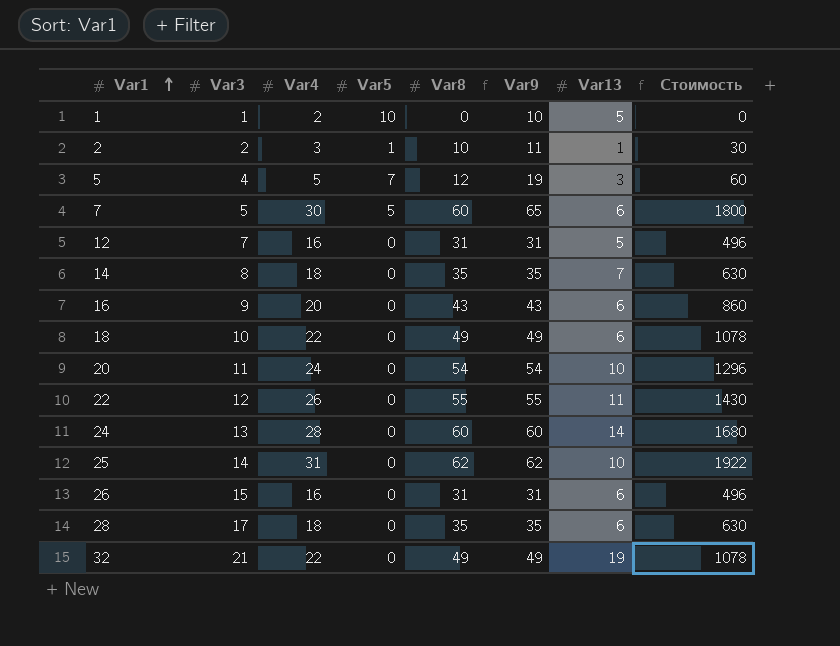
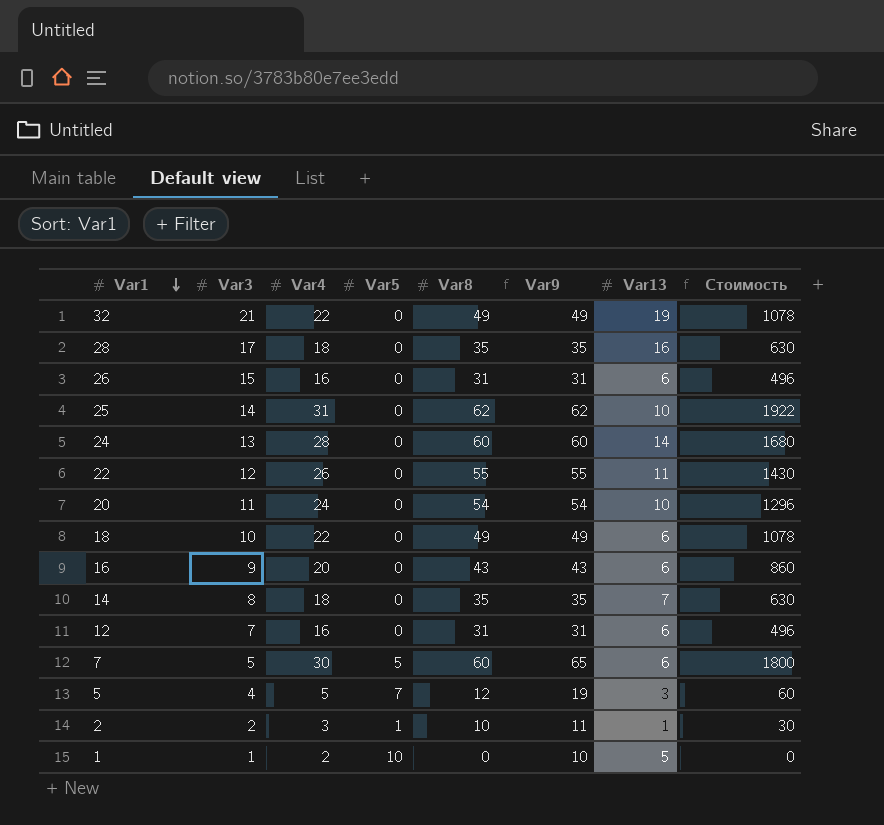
row order: Var1 ascending -> Var1 descending
28 | Var13: 6 -> 16
12 | Var13: 5 -> 6

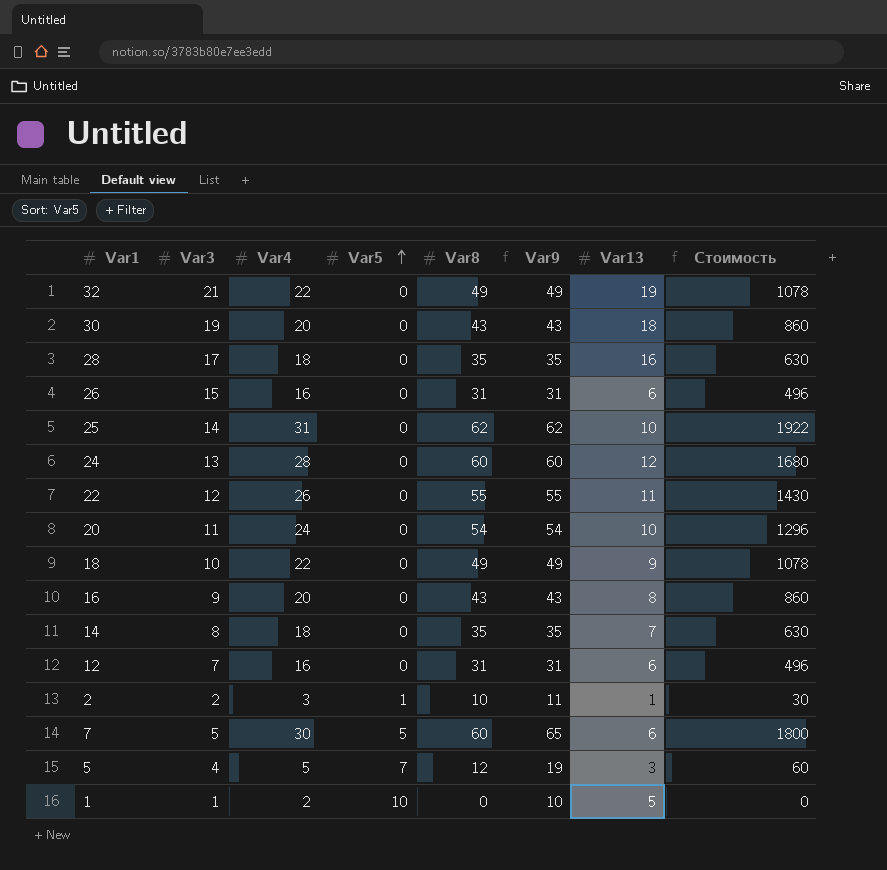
row order: Var1 descending -> Var5 ascending
row 30: none -> 19 | 20 | 0 | 43 | 43 | 18 | 860
24 | Var13: 14 -> 12
18 | Var13: 6 -> 9
16 | Var13: 6 -> 8

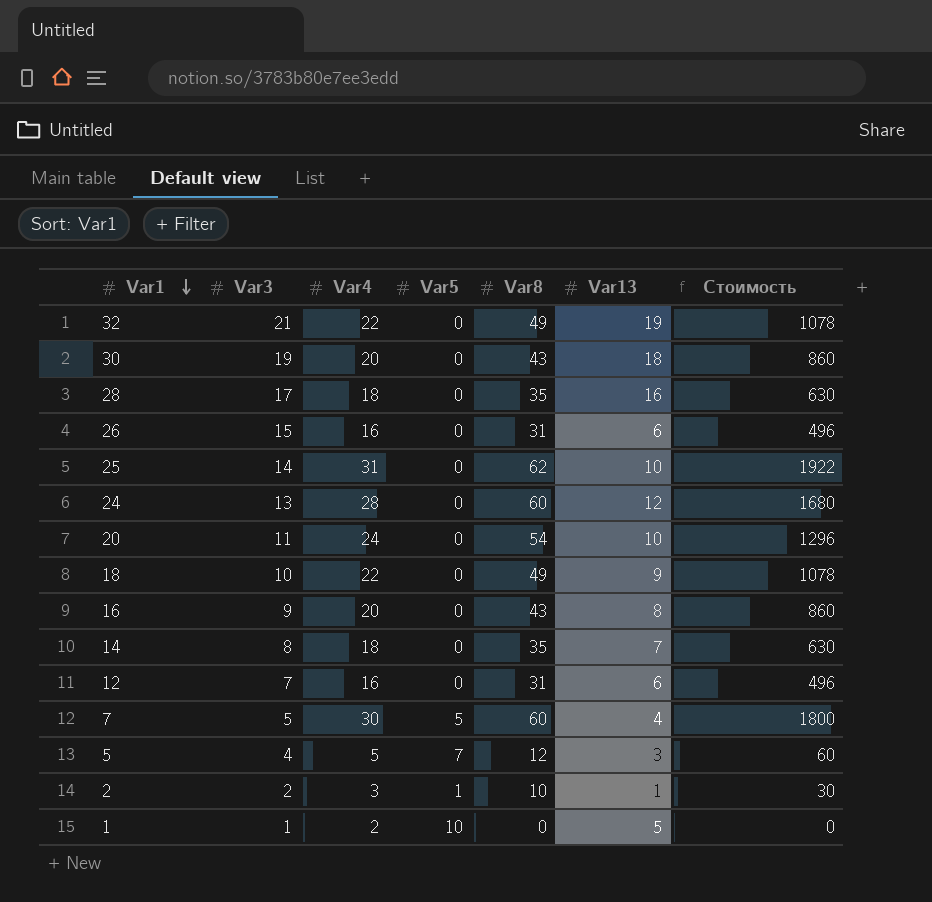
row order: Var5 ascending -> Var1 descending
column Var9 | formula: [Var5] + [Var8] -> none
row 22: 12 | 26 | 0 | 55 | 55 | 11 | 1430 -> none
7 | Var13: 6 -> 4

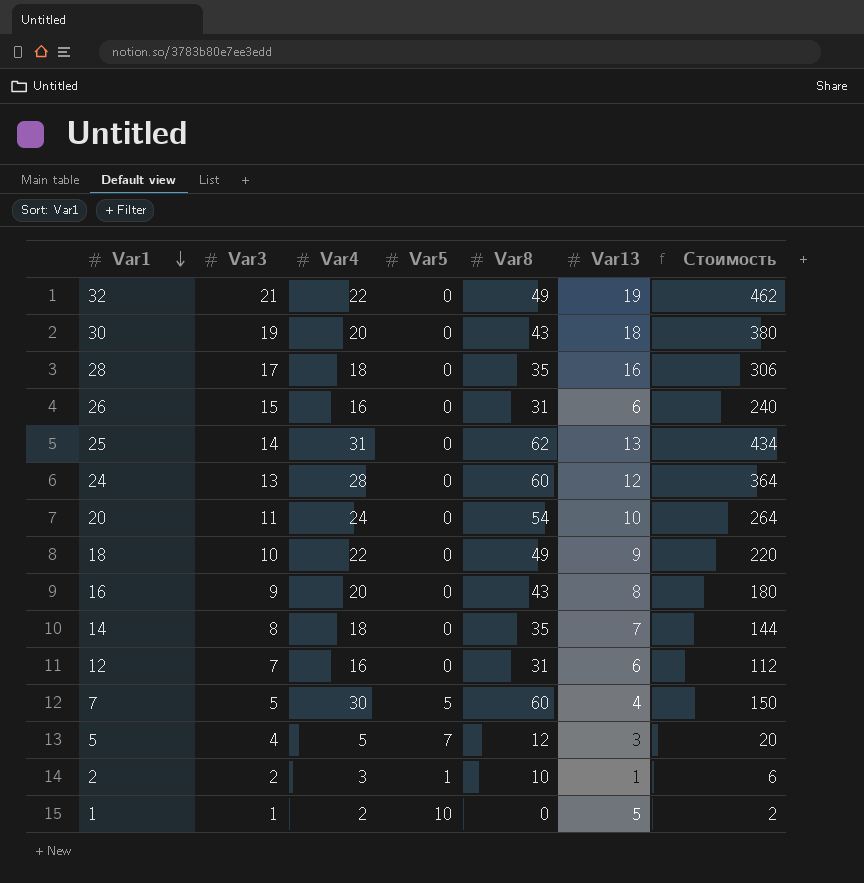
column Стоимость | formula: [Var4] * [Var8] -> [Var3] * [Var4]
25 | Var13: 10 -> 13

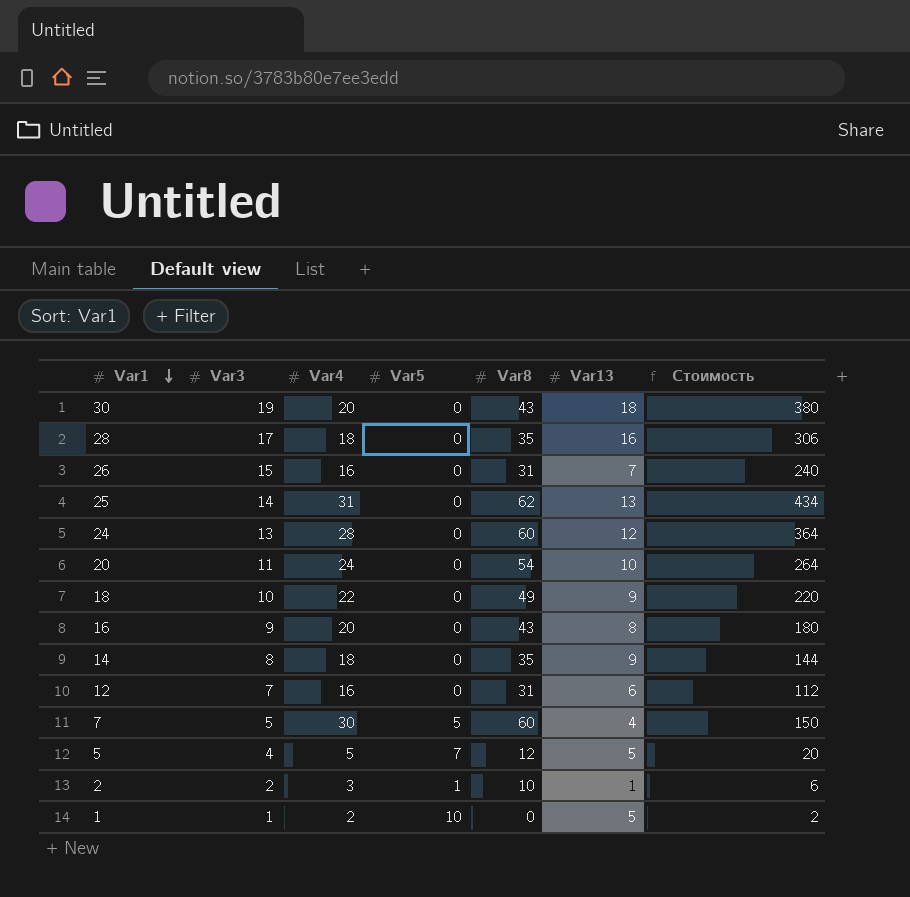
row 32: 21 | 22 | 0 | 49 | 19 | 462 -> none
26 | Var13: 6 -> 7
14 | Var13: 7 -> 9
5 | Var13: 3 -> 5

